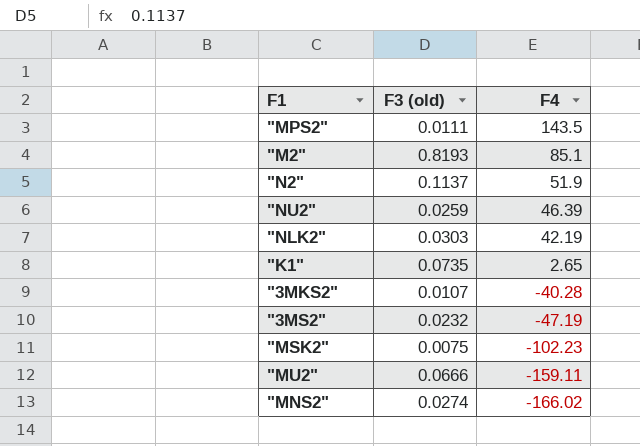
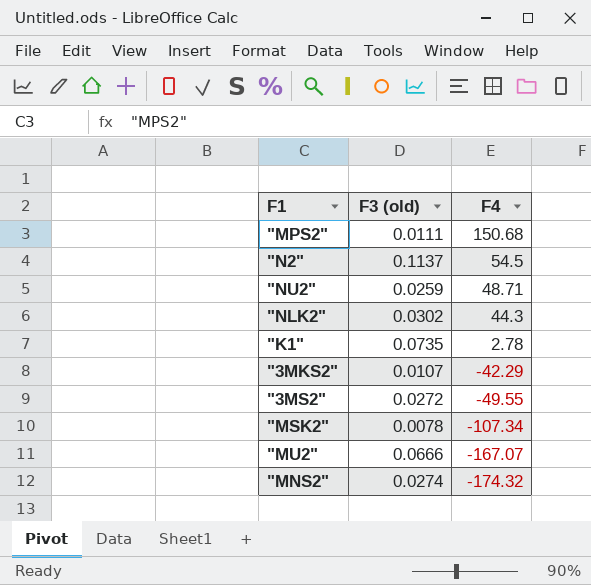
row "M2": 0.8193 | 85.1 -> none
"MPS2" | F4: 143.5 -> 150.68
"N2" | F4: 51.9 -> 54.5
"NU2" | F4: 46.39 -> 48.71
"NLK2" | F3 (old): 0.0303 -> 0.0302
"NLK2" | F4: 42.19 -> 44.3
"K1" | F4: 2.65 -> 2.78
"3MKS2" | F4: -40.28 -> -42.29
"3MS2" | F3 (old): 0.0232 -> 0.0272
"3MS2" | F4: -47.19 -> -49.55
"MSK2" | F3 (old): 0.0075 -> 0.0078
"MSK2" | F4: -102.23 -> -107.34
"MU2" | F4: -159.11 -> -167.07
"MNS2" | F4: -166.02 -> -174.32

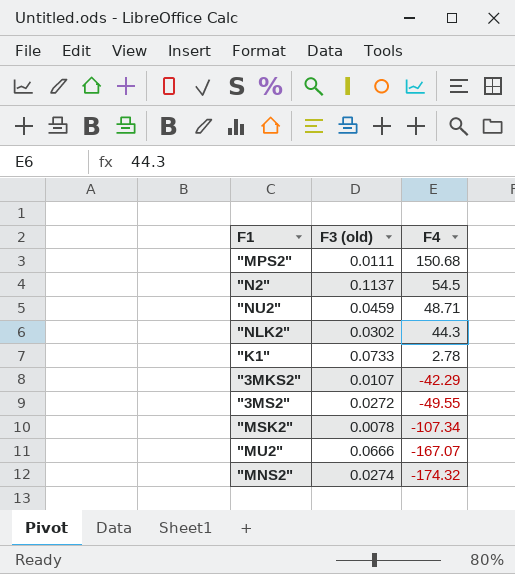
"NU2" | F3 (old): 0.0259 -> 0.0459
"K1" | F3 (old): 0.0735 -> 0.0733

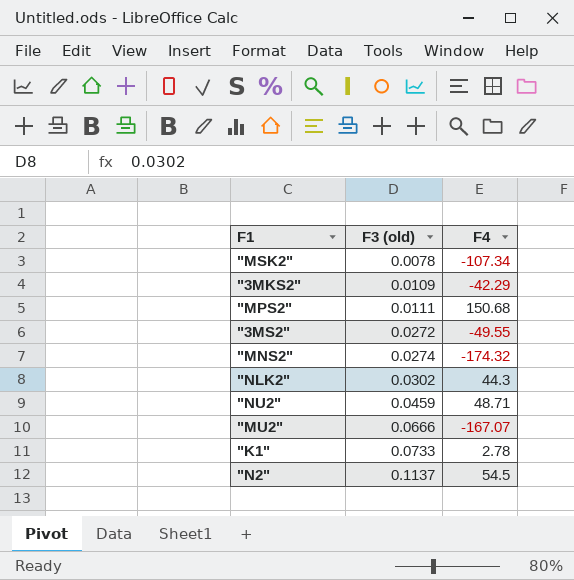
row order: F4 descending -> F3 (old) ascending
"3MKS2" | F3 (old): 0.0107 -> 0.0109

